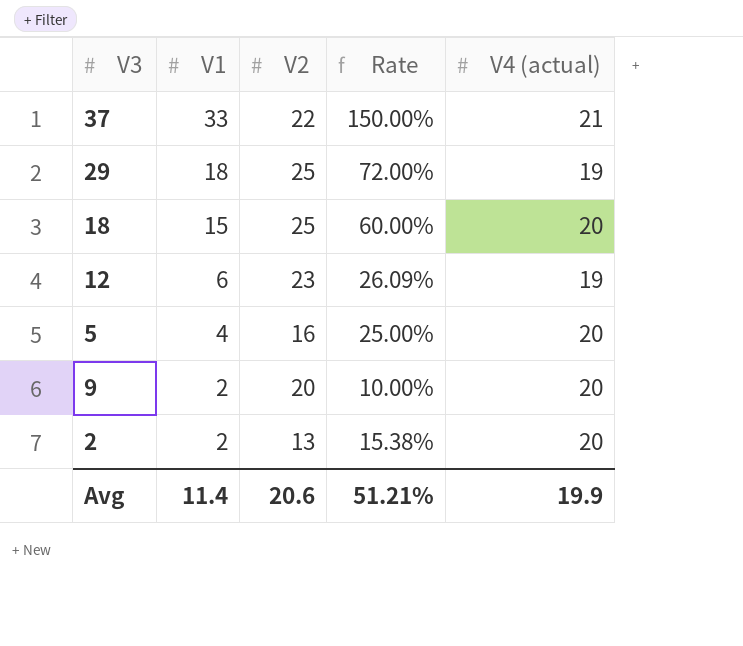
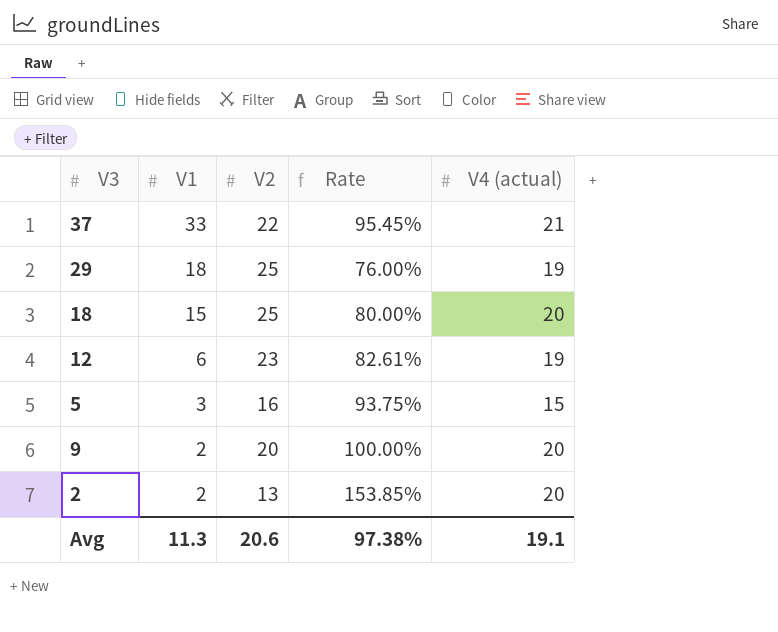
column Rate | formula: [V1] / [V2] -> [V4 (actual)] / [V2]
5 | V1: 4 -> 3
5 | V4 (actual): 20 -> 15
Avg | V1: 11.4 -> 11.3
Avg | Rate: 51.21% -> 97.38%
Avg | V4 (actual): 19.9 -> 19.1

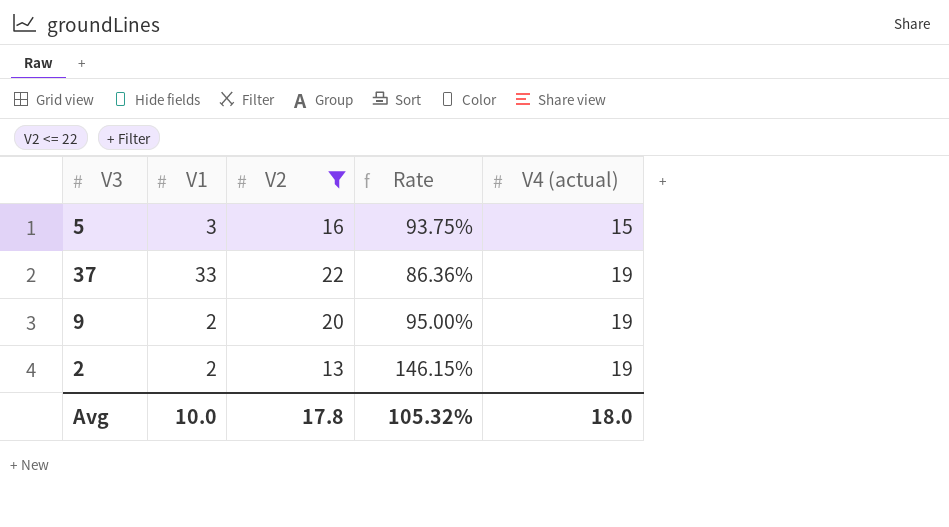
filter: none -> V2 <= 22
row order: V1 descending -> V4 (actual) ascending
37 | Rate: 95.45% -> 86.36%
37 | V4 (actual): 21 -> 19
9 | Rate: 100.00% -> 95.00%
9 | V4 (actual): 20 -> 19
2 | Rate: 153.85% -> 146.15%
2 | V4 (actual): 20 -> 19
Avg | V1: 11.3 -> 10.0
Avg | V2: 20.6 -> 17.8
Avg | Rate: 97.38% -> 105.32%
Avg | V4 (actual): 19.1 -> 18.0

